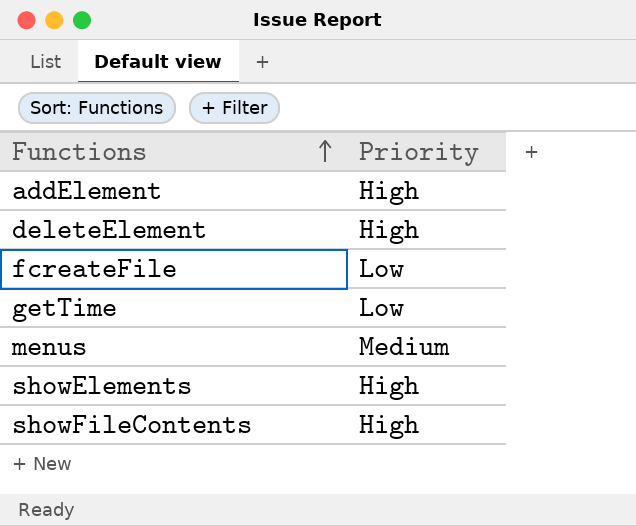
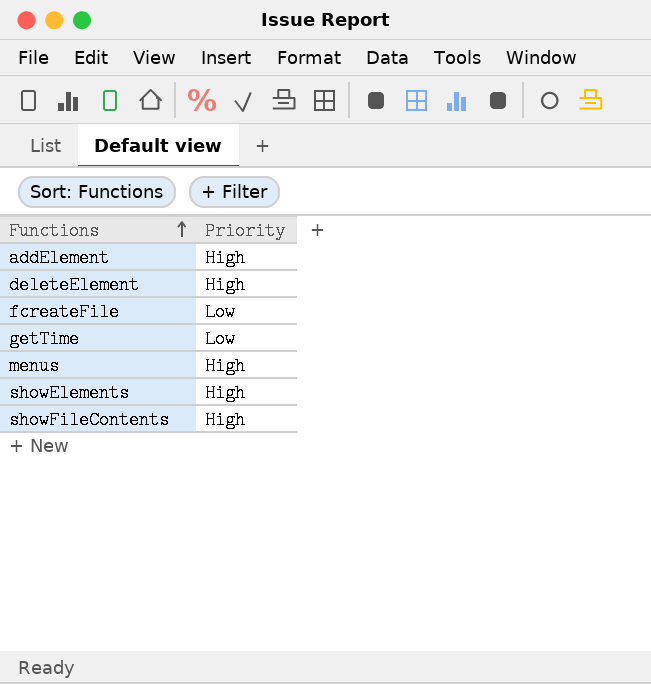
menus | Priority: Medium -> High

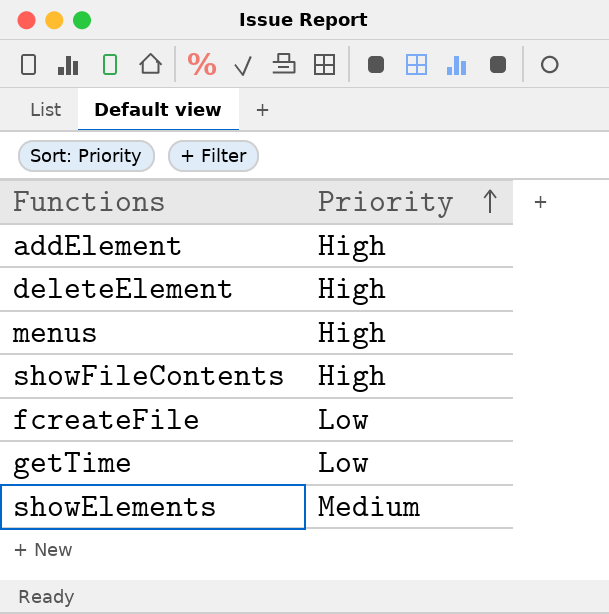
row order: Functions ascending -> Priority ascending
showElements | Priority: High -> Medium

